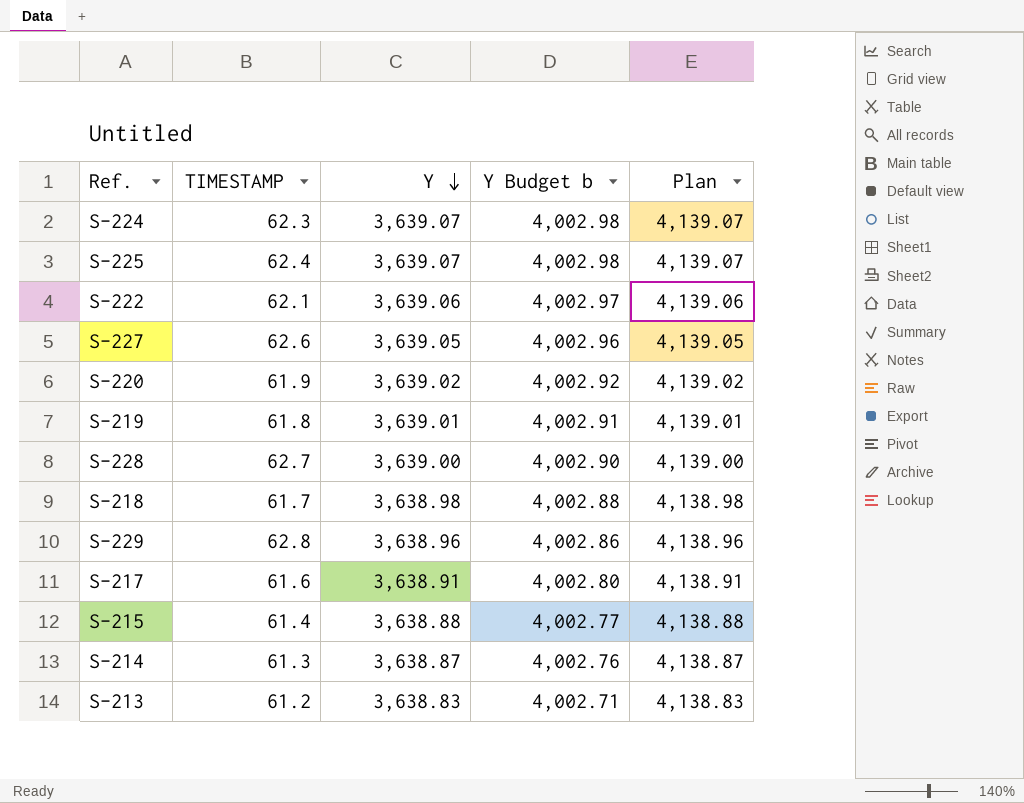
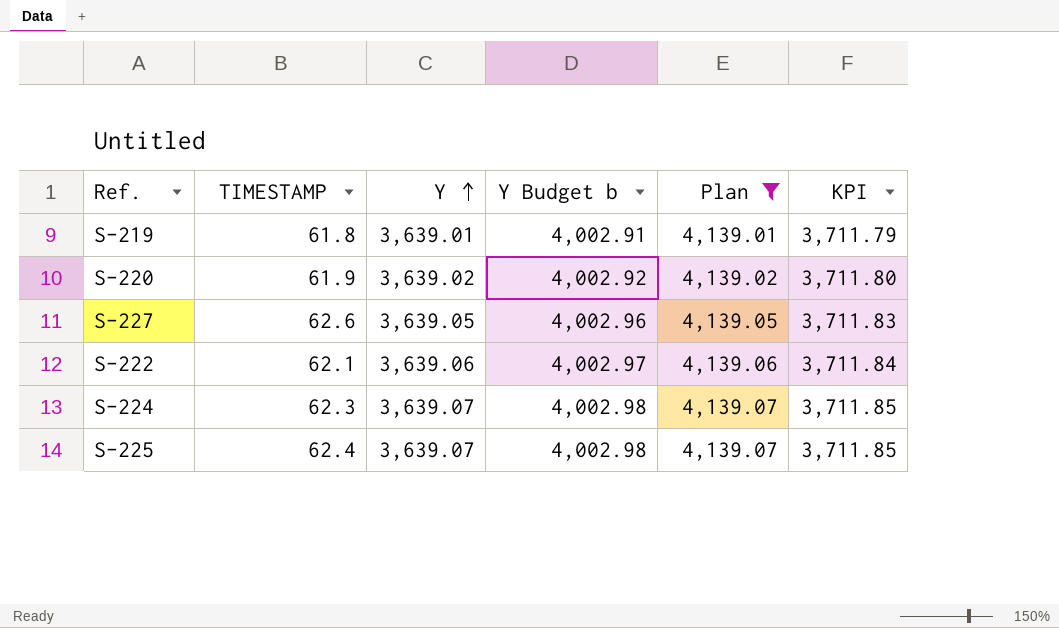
filter: none -> Plan >= 4,139.01
row order: Y descending -> Y ascending
column KPI | formula: none -> [Y] * 1.02

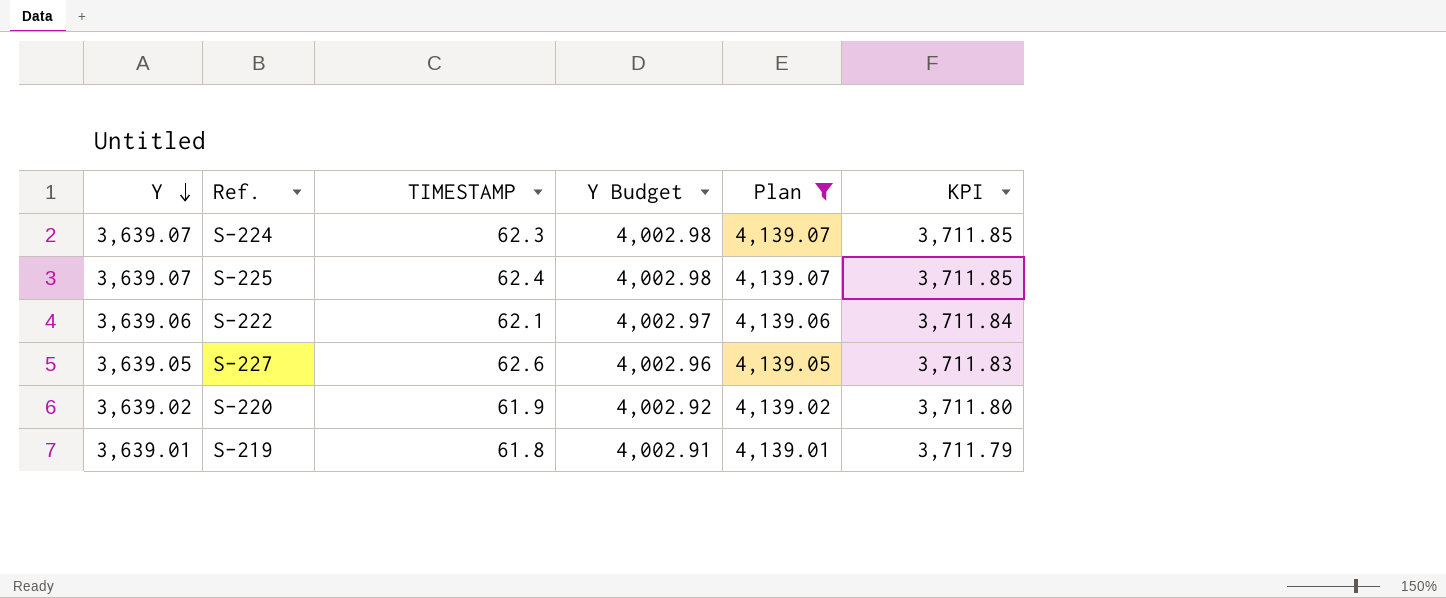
row order: Y ascending -> Y descending
column Y | position: 3 -> 1
column name: Y Budget b -> Y Budget

